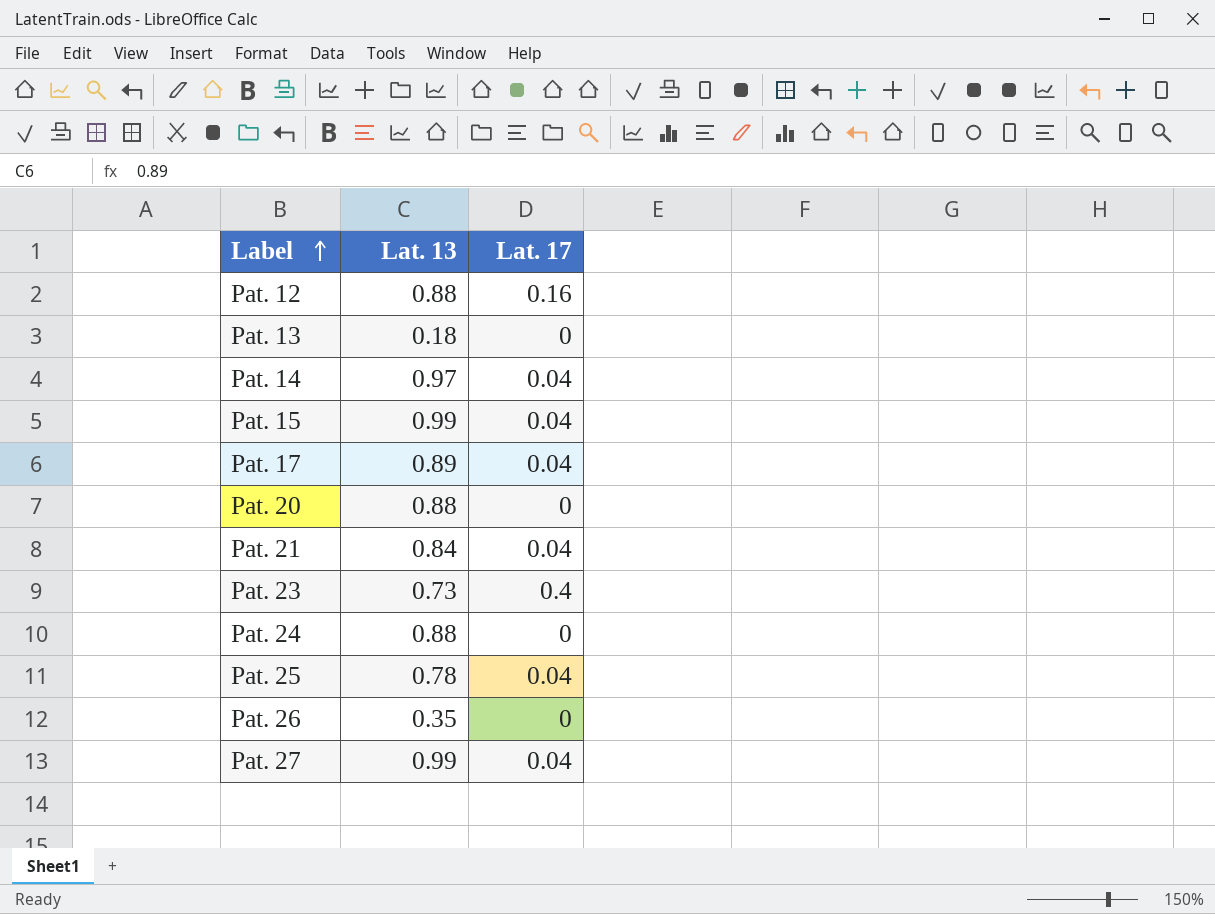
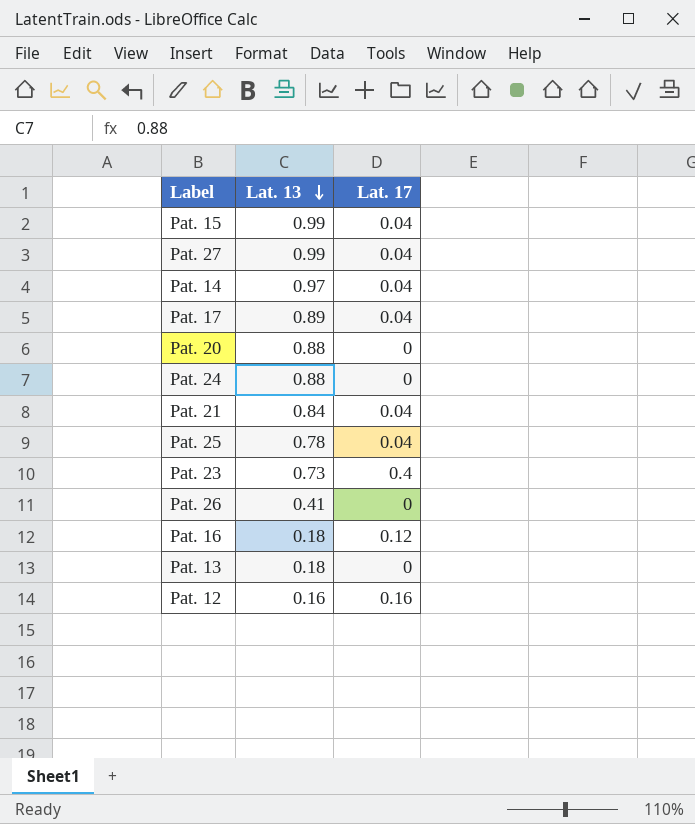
row order: Label ascending -> Lat. 13 descending
Pat. 26 | Lat. 13: 0.35 -> 0.41
row Pat. 16: none -> 0.18 | 0.12
Pat. 12 | Lat. 13: 0.88 -> 0.16

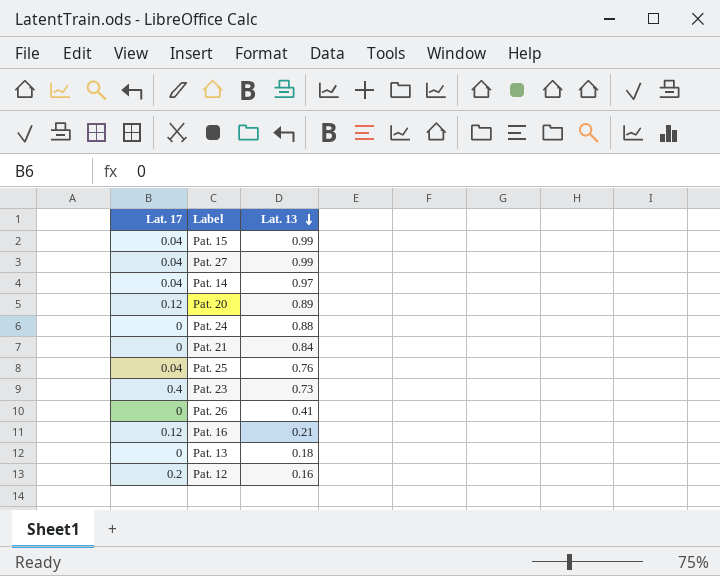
column Lat. 17 | position: 3 -> 1
row Pat. 17: 0.89 | 0.04 -> none
Pat. 20 | Lat. 17: 0 -> 0.12
Pat. 20 | Lat. 13: 0.88 -> 0.89
Pat. 21 | Lat. 17: 0.04 -> 0
Pat. 25 | Lat. 13: 0.78 -> 0.76
Pat. 16 | Lat. 13: 0.18 -> 0.21
Pat. 12 | Lat. 17: 0.16 -> 0.2

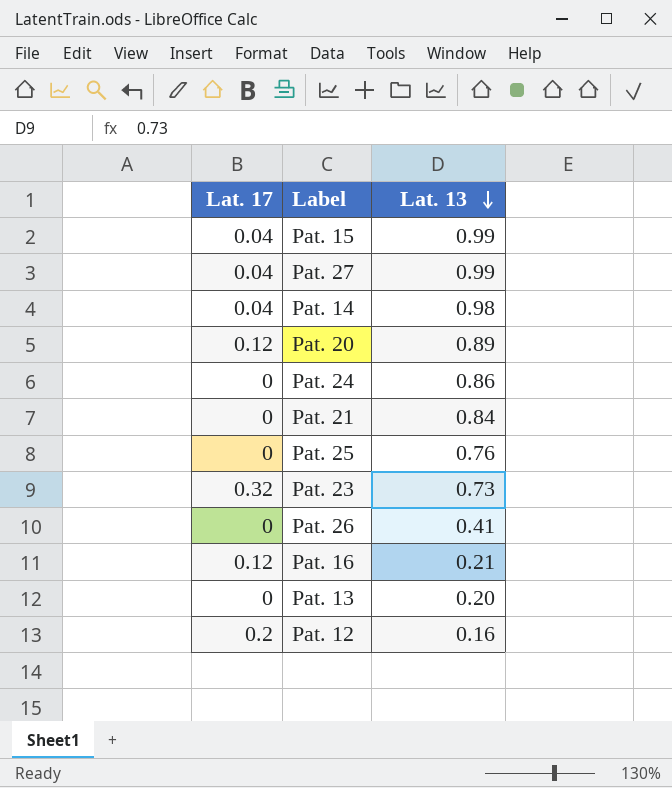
Pat. 14 | Lat. 13: 0.97 -> 0.98
Pat. 24 | Lat. 13: 0.88 -> 0.86
Pat. 25 | Lat. 17: 0.04 -> 0
Pat. 23 | Lat. 17: 0.4 -> 0.32
Pat. 13 | Lat. 13: 0.18 -> 0.20

